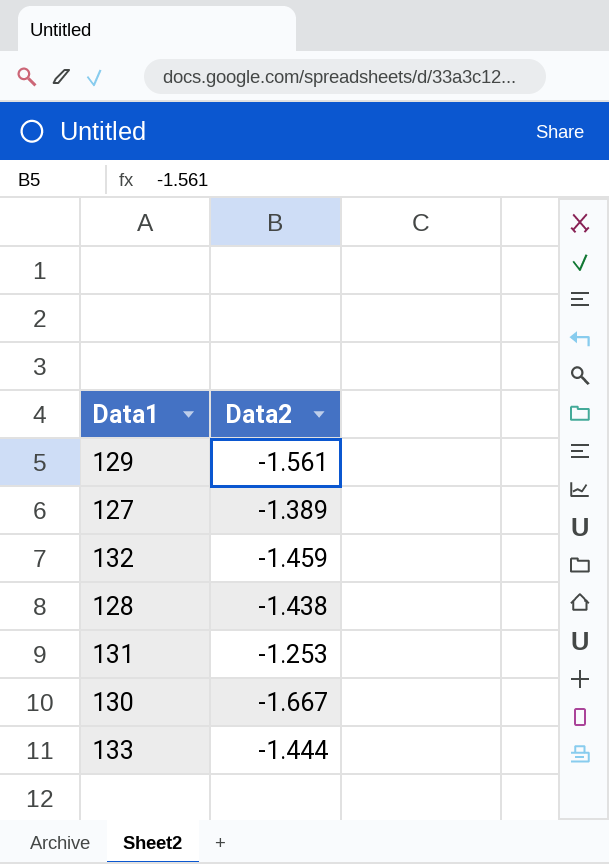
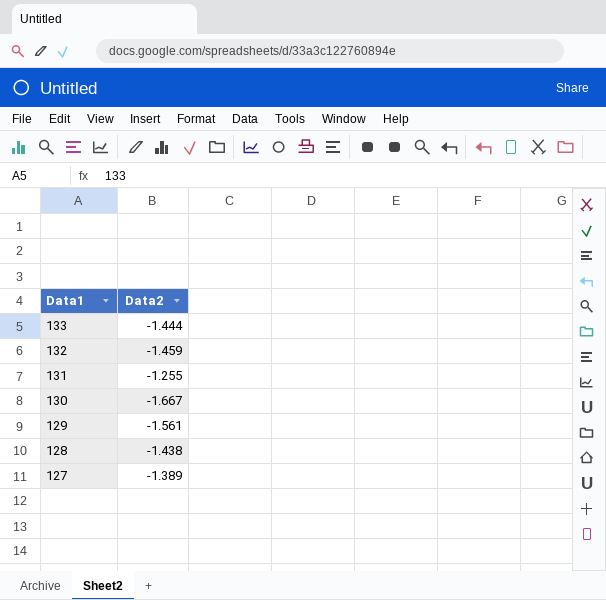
row order: none -> Data1 descending
131 | Data2: -1.253 -> -1.255

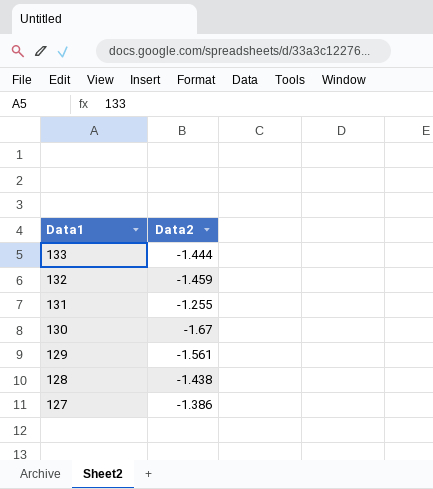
130 | Data2: -1.667 -> -1.67
127 | Data2: -1.389 -> -1.386

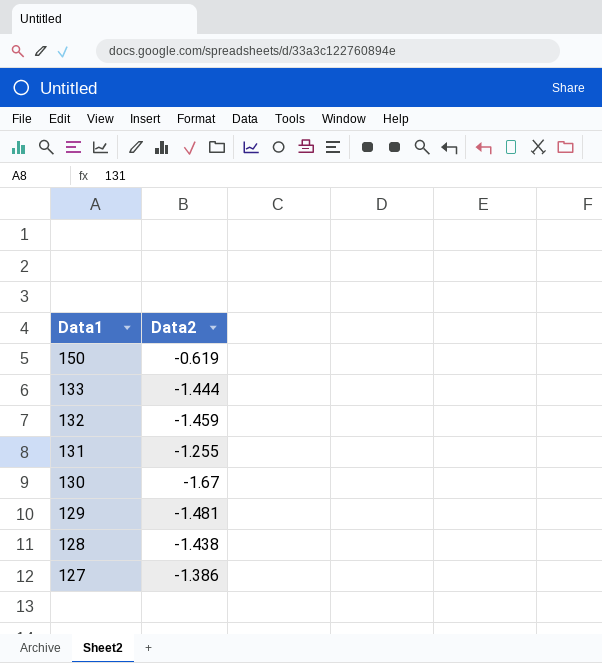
row 150: none -> -0.619
129 | Data2: -1.561 -> -1.481

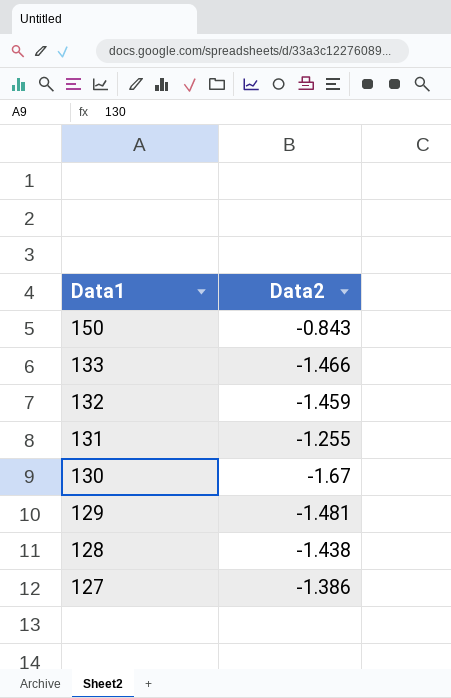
150 | Data2: -0.619 -> -0.843
133 | Data2: -1.444 -> -1.466

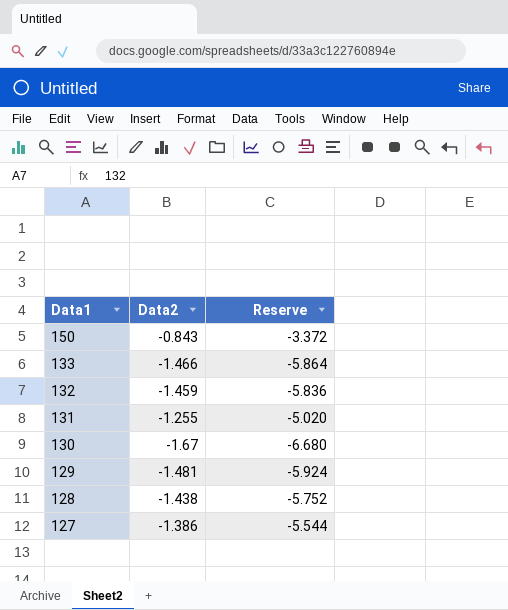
column Reserve | formula: none -> [Data2] * 4

